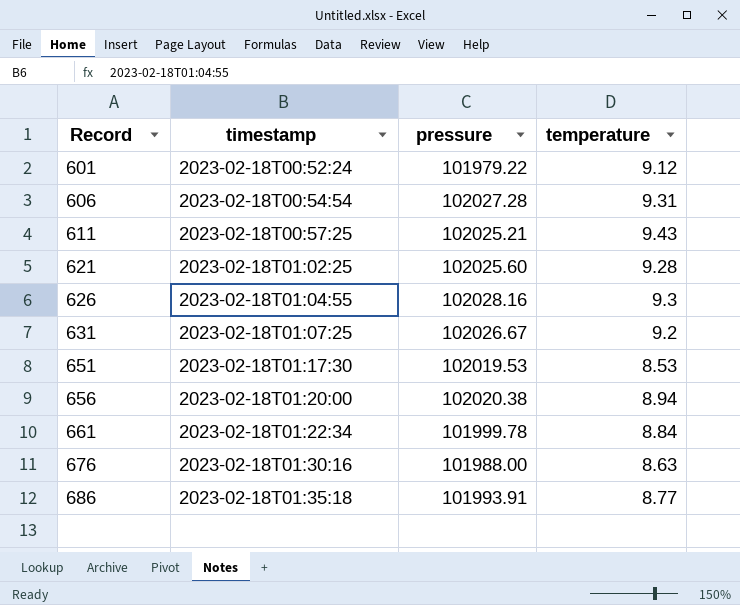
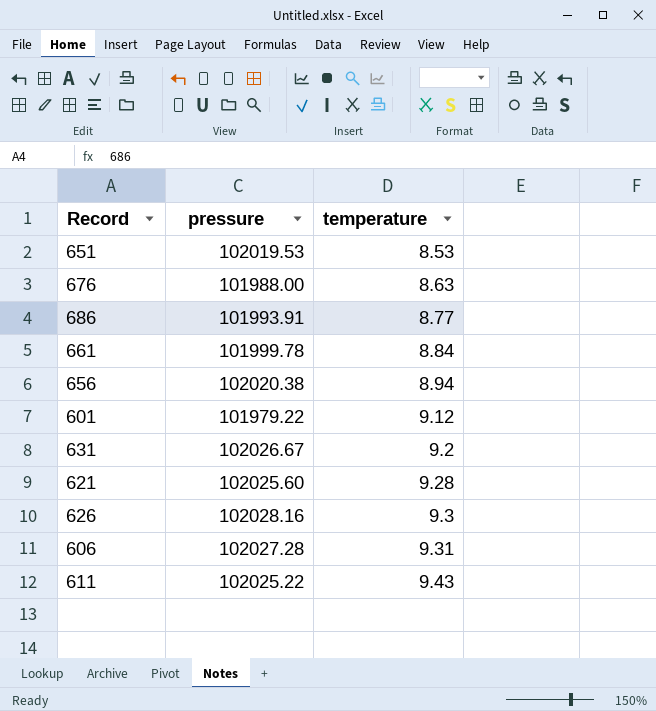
row order: Record ascending -> temperature ascending
column timestamp | position: 2 -> none
611 | pressure: 102025.21 -> 102025.22

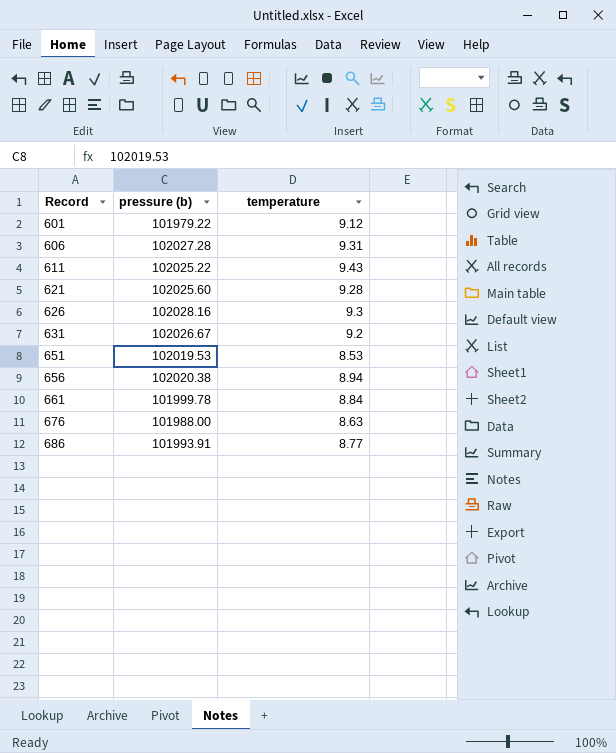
row order: temperature ascending -> Record ascending
column name: pressure -> pressure (b)

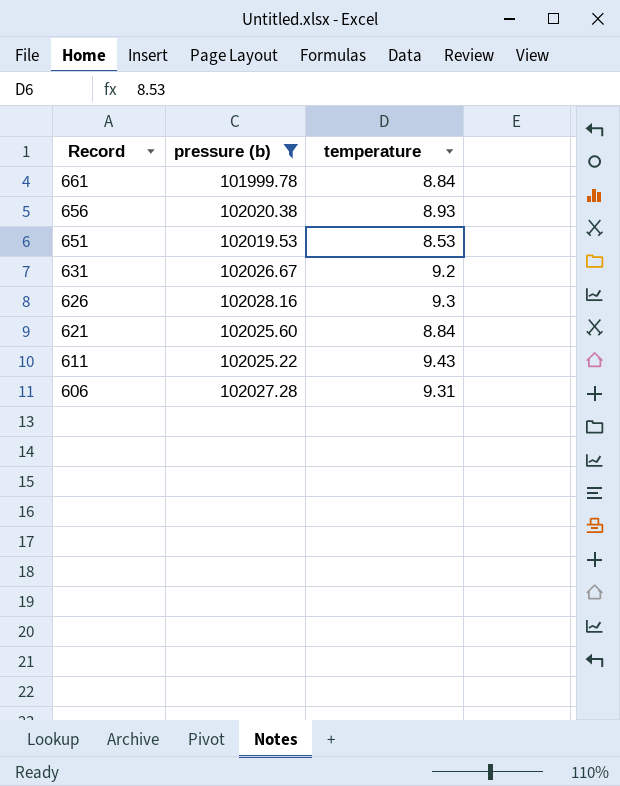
filter: none -> pressure (b) >= 101999.78
row order: Record ascending -> Record descending
656 | temperature: 8.94 -> 8.93
621 | temperature: 9.28 -> 8.84

